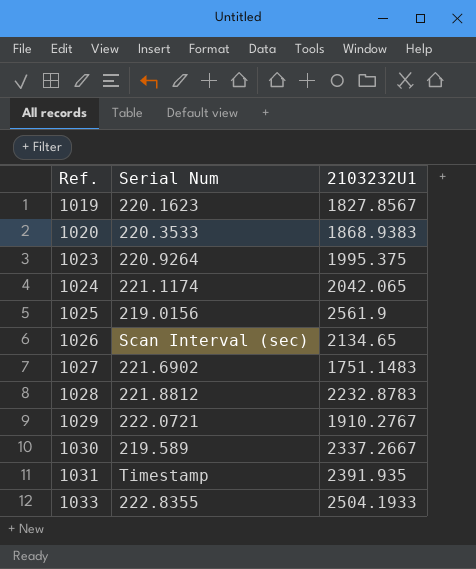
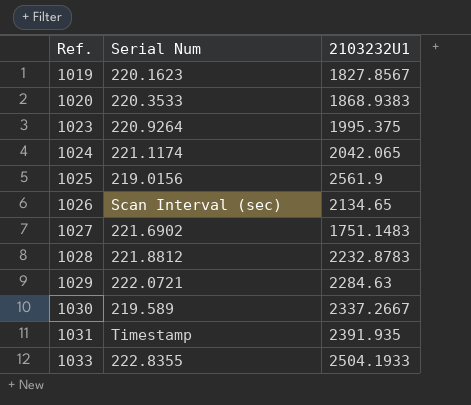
1029 | 2103232U1: 1910.2767 -> 2284.63

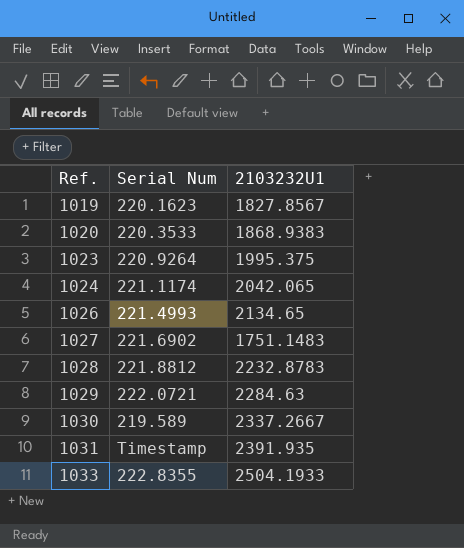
row 1025: 219.0156 | 2561.9 -> none
1026 | Serial Num: Scan Interval (sec) -> 221.4993

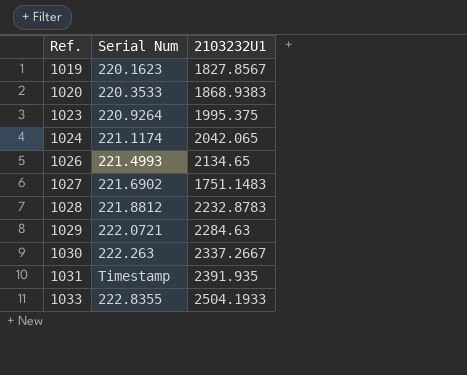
1030 | Serial Num: 219.589 -> 222.263

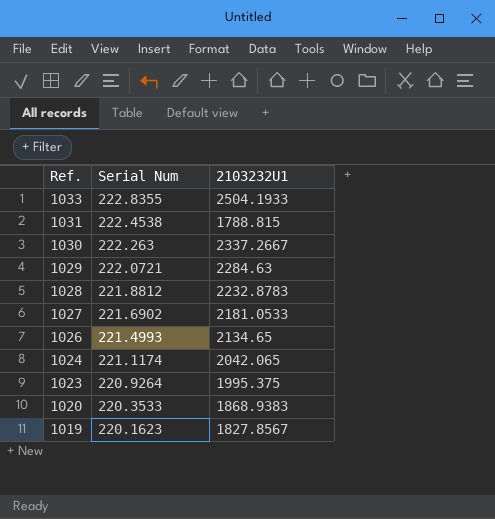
row order: Ref. ascending -> Ref. descending
1031 | Serial Num: Timestamp -> 222.4538
1031 | 2103232U1: 2391.935 -> 1788.815
1027 | 2103232U1: 1751.1483 -> 2181.0533

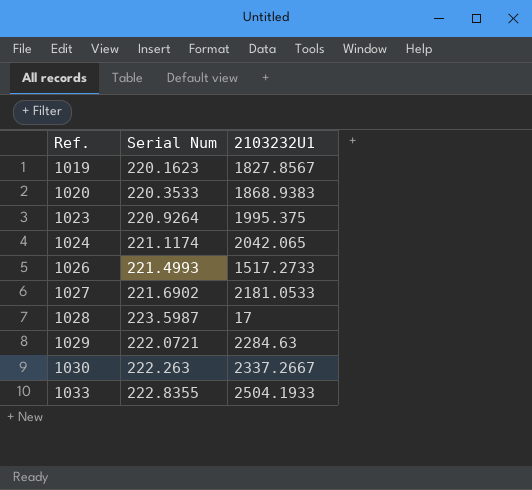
row order: Ref. descending -> Ref. ascending
row 1031: 222.4538 | 1788.815 -> none
1026 | 2103232U1: 2134.65 -> 1517.2733
1028 | Serial Num: 221.8812 -> 223.5987
1028 | 2103232U1: 2232.8783 -> 17

